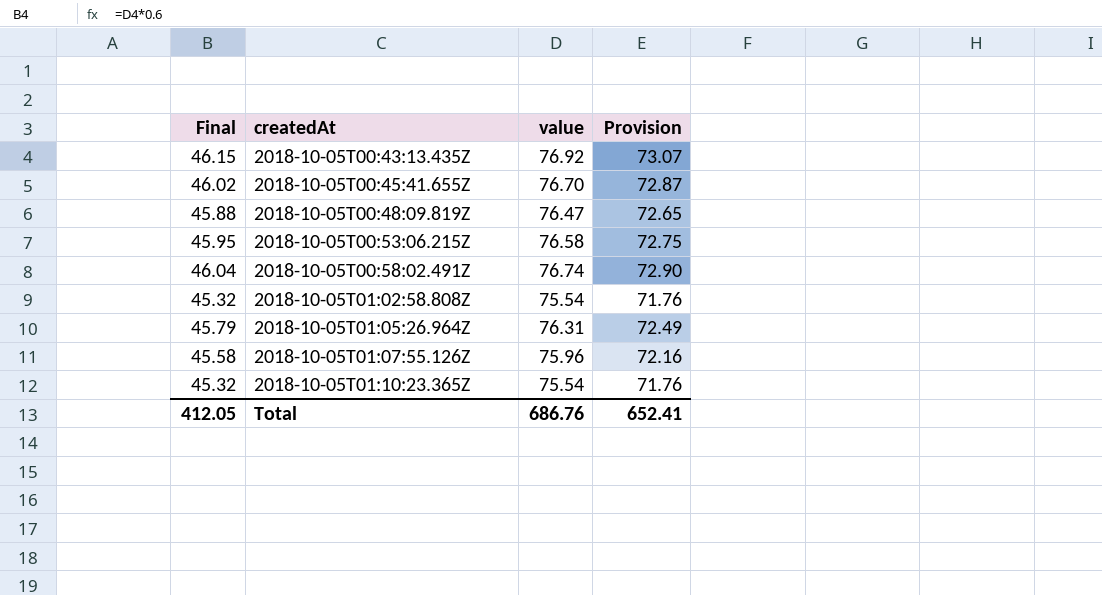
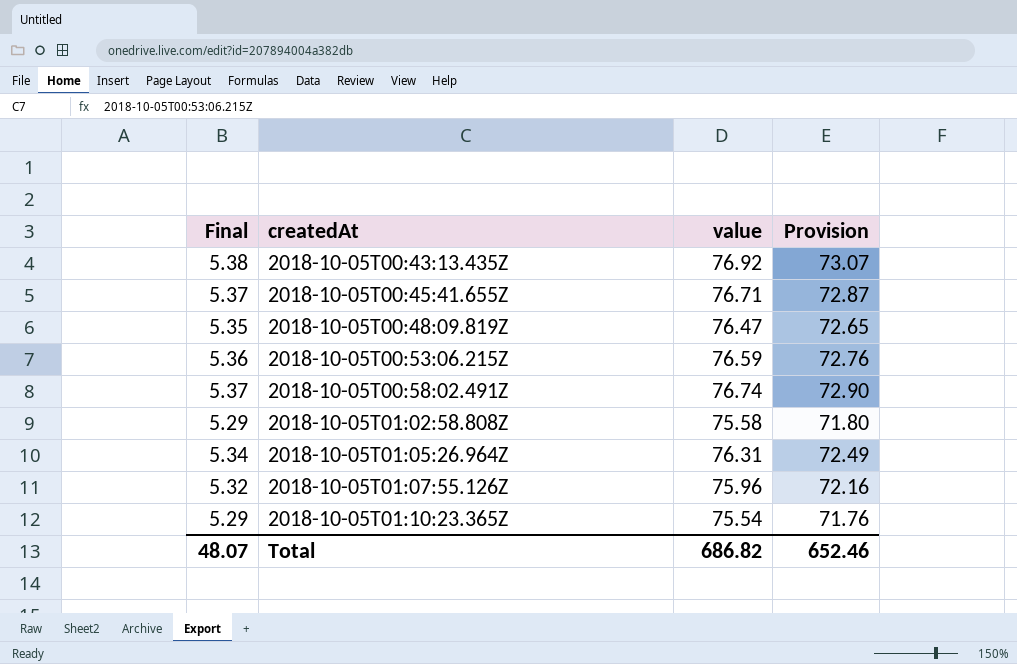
column Final | formula: [value] * 0.6 -> [value] * 0.07
2018-10-05T00:45:41.655Z | value: 76.70 -> 76.71
2018-10-05T00:53:06.215Z | value: 76.58 -> 76.59
2018-10-05T00:53:06.215Z | Provision: 72.75 -> 72.76
2018-10-05T01:02:58.808Z | value: 75.54 -> 75.58
2018-10-05T01:02:58.808Z | Provision: 71.76 -> 71.80
Total | Final: 412.05 -> 48.07
Total | value: 686.76 -> 686.82
Total | Provision: 652.41 -> 652.46

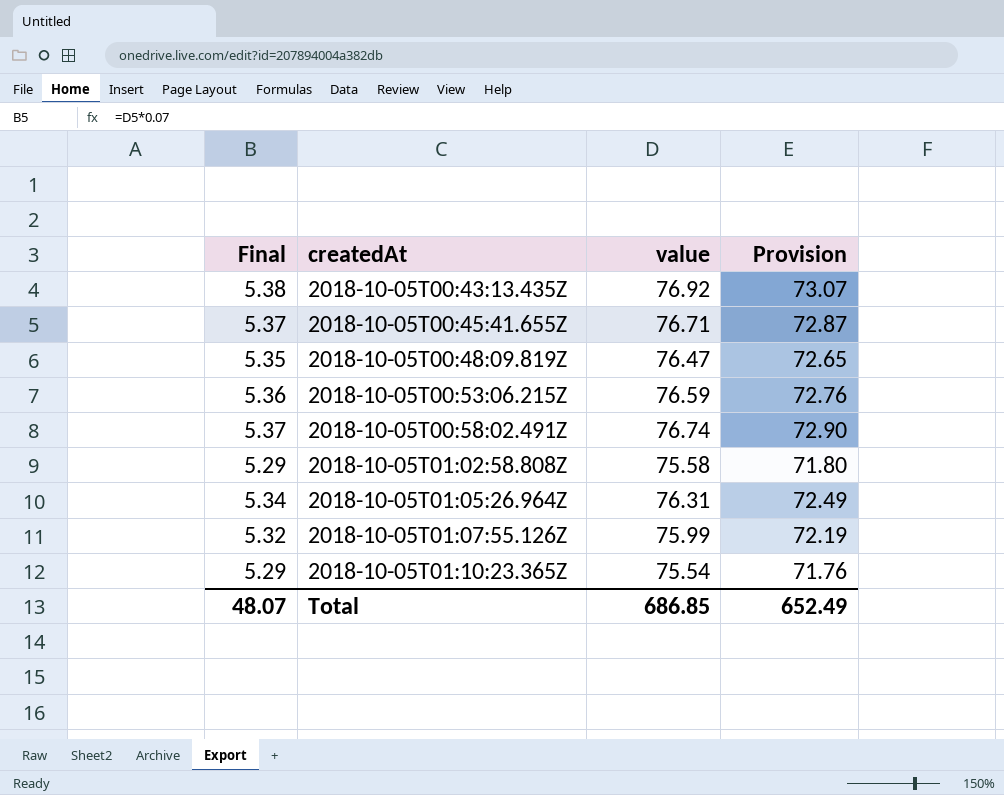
2018-10-05T01:07:55.126Z | value: 75.96 -> 75.99
2018-10-05T01:07:55.126Z | Provision: 72.16 -> 72.19
Total | value: 686.82 -> 686.85
Total | Provision: 652.46 -> 652.49

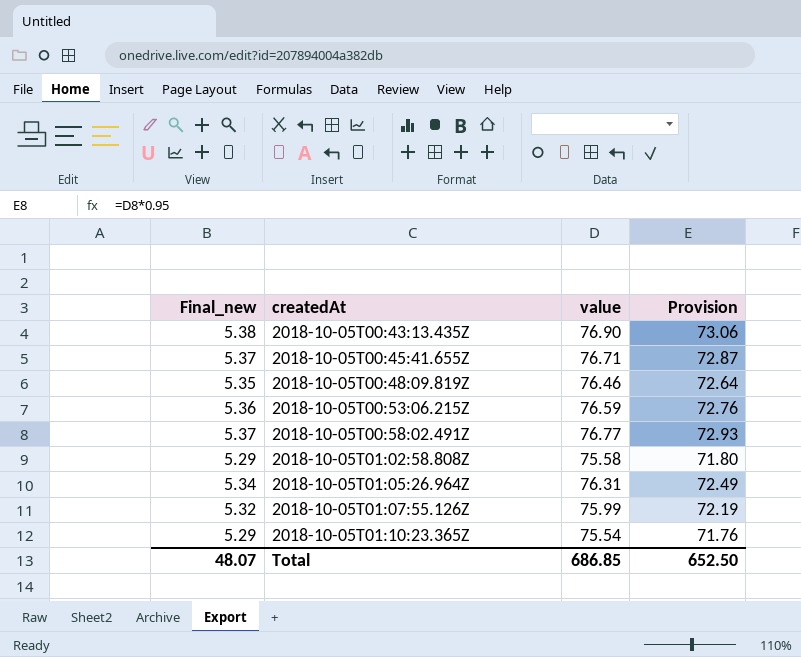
column name: Final -> Final_new
2018-10-05T00:43:13.435Z | value: 76.92 -> 76.90
2018-10-05T00:43:13.435Z | Provision: 73.07 -> 73.06
2018-10-05T00:48:09.819Z | value: 76.47 -> 76.46
2018-10-05T00:48:09.819Z | Provision: 72.65 -> 72.64
2018-10-05T00:58:02.491Z | value: 76.74 -> 76.77
2018-10-05T00:58:02.491Z | Provision: 72.90 -> 72.93
Total | Provision: 652.49 -> 652.50

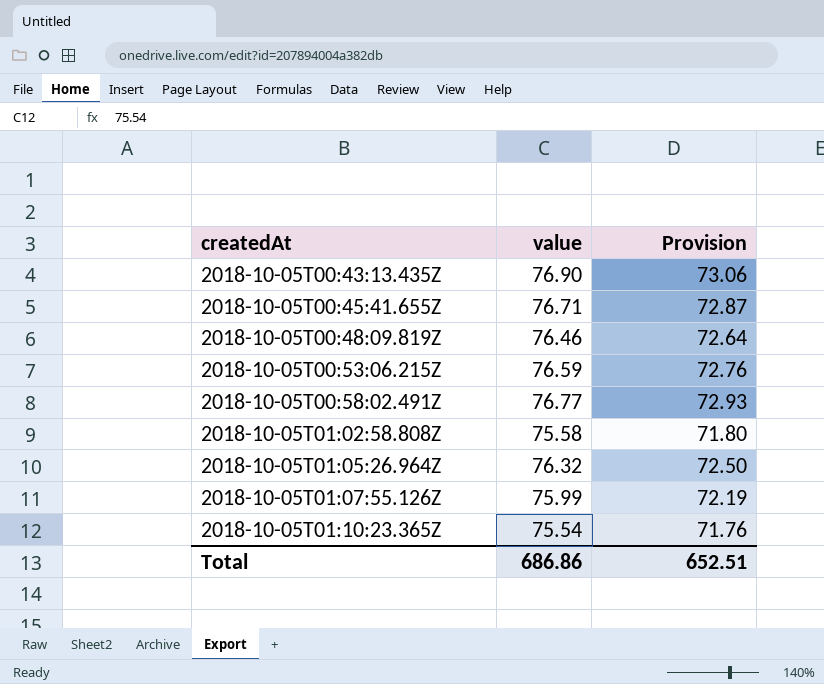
column Final_new | formula: [value] * 0.07 -> none
2018-10-05T01:05:26.964Z | value: 76.31 -> 76.32
2018-10-05T01:05:26.964Z | Provision: 72.49 -> 72.50
Total | value: 686.85 -> 686.86
Total | Provision: 652.50 -> 652.51

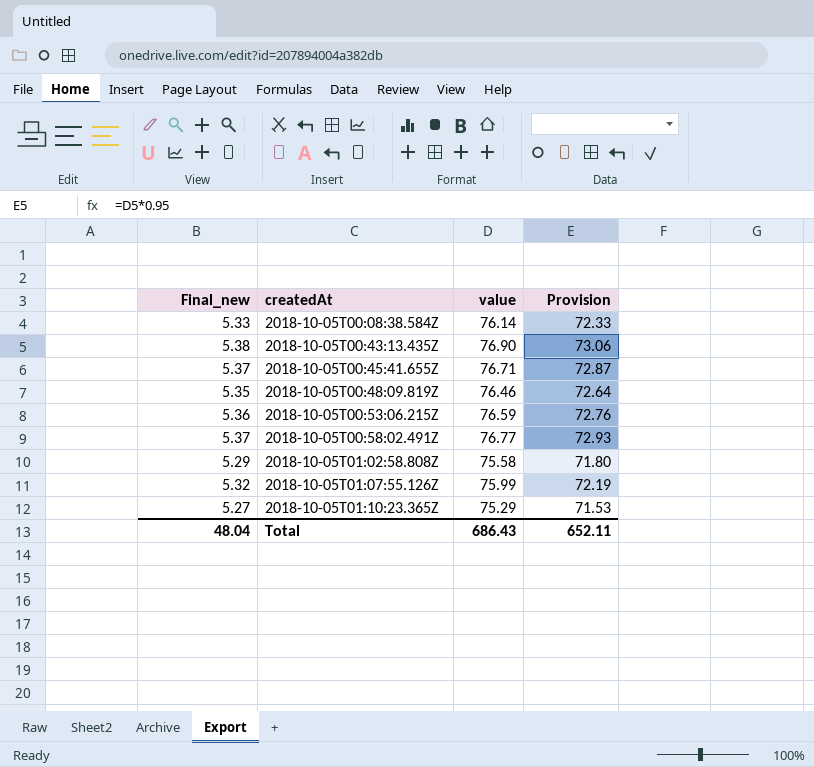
column Final_new | formula: none -> [value] * 0.07
row 2018-10-05T01:05:26.964Z: 76.32 | 72.50 -> none
row 2018-10-05T00:08:38.584Z: none -> 5.33 | 76.14 | 72.33
2018-10-05T01:10:23.365Z | value: 75.54 -> 75.29
2018-10-05T01:10:23.365Z | Provision: 71.76 -> 71.53
Total | value: 686.86 -> 686.43
Total | Provision: 652.51 -> 652.11

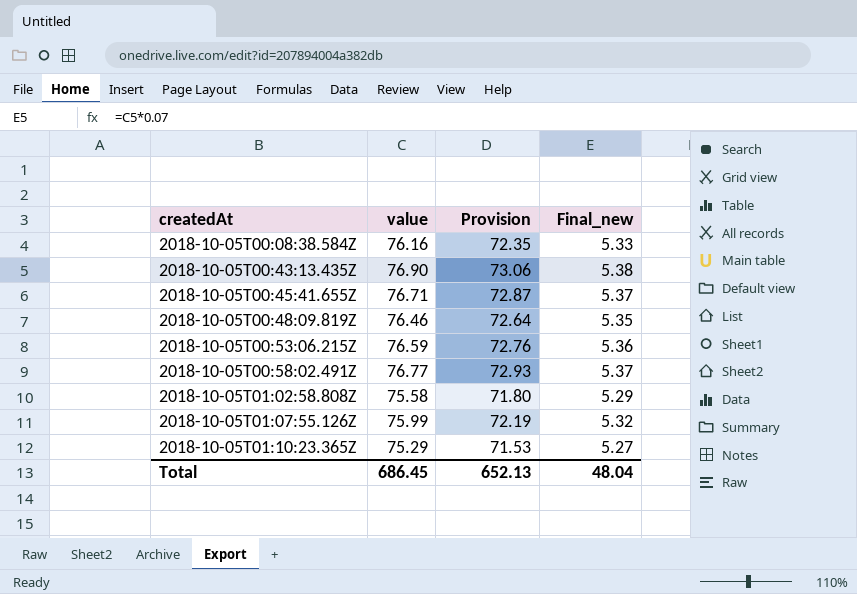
column Final_new | position: 1 -> 4
2018-10-05T00:08:38.584Z | value: 76.14 -> 76.16
2018-10-05T00:08:38.584Z | Provision: 72.33 -> 72.35
Total | value: 686.43 -> 686.45
Total | Provision: 652.11 -> 652.13

